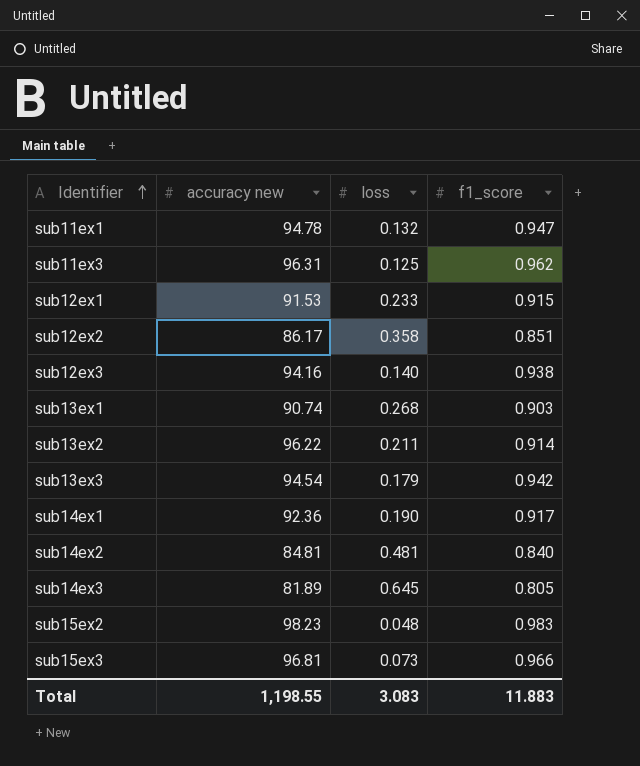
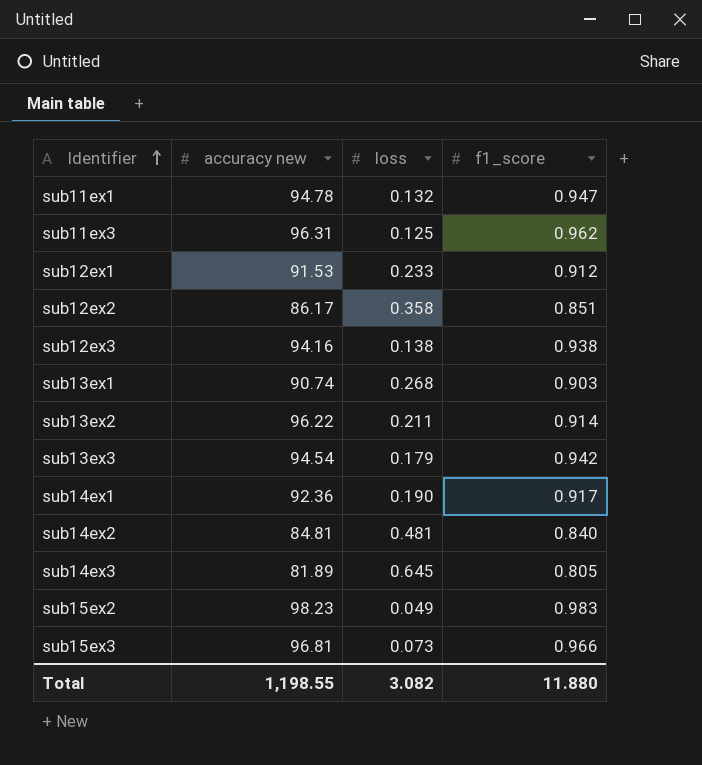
sub12ex1 | f1_score: 0.915 -> 0.912
sub12ex3 | loss: 0.140 -> 0.138
sub15ex2 | loss: 0.048 -> 0.049
Total | loss: 3.083 -> 3.082
Total | f1_score: 11.883 -> 11.880

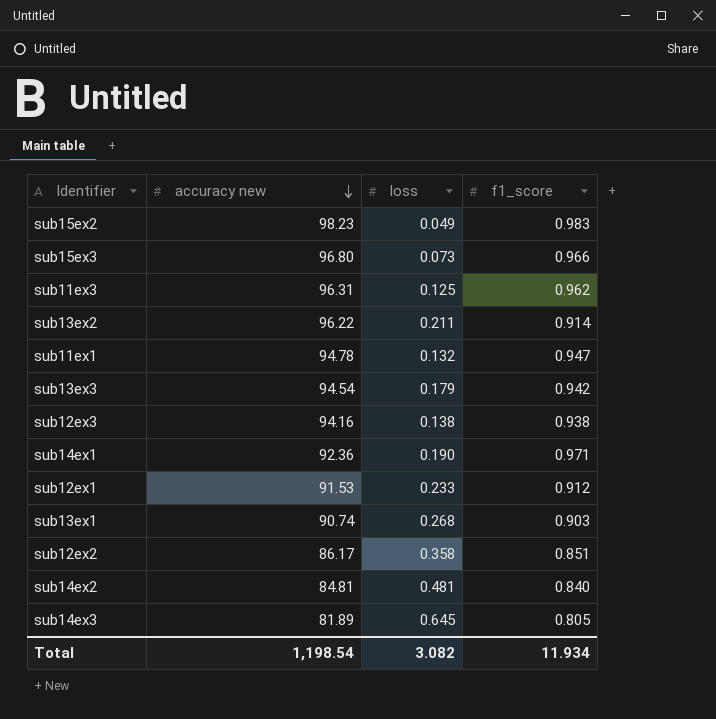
row order: Identifier ascending -> accuracy new descending
sub15ex3 | accuracy new: 96.81 -> 96.80
sub14ex1 | f1_score: 0.917 -> 0.971
Total | accuracy new: 1,198.55 -> 1,198.54
Total | f1_score: 11.880 -> 11.934

